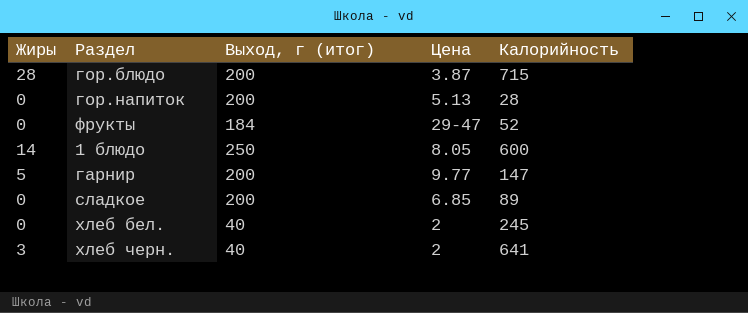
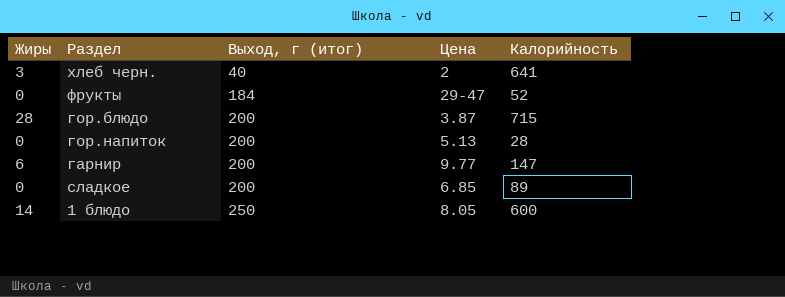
row order: none -> Выход, г (итог) ascending
row хлеб бел.: 0 | 40 | 2 | 245 -> none
гарнир | Жиры: 5 -> 6

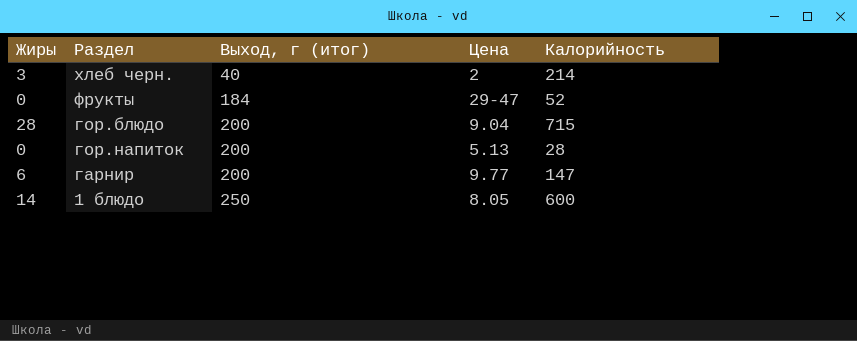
row сладкое: 0 | 200 | 6.85 | 89 -> none
хлеб черн. | Калорийность: 641 -> 214
гор.блюдо | Цена: 3.87 -> 9.04

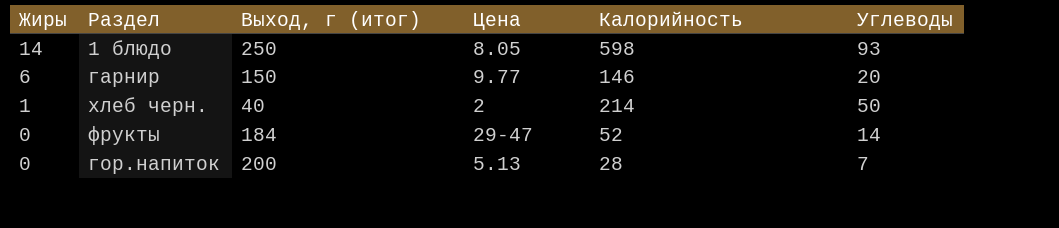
row order: Выход, г (итог) ascending -> Жиры descending
column Углеводы | position: none -> 6
row гор.блюдо: 28 | 200 | 9.04 | 715 -> none
1 блюдо | Калорийность: 600 -> 598
гарнир | Выход, г (итог): 200 -> 150
гарнир | Калорийность: 147 -> 146
хлеб черн. | Жиры: 3 -> 1

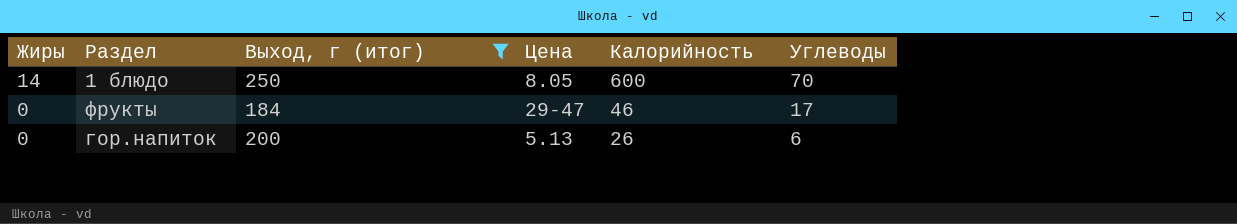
filter: none -> Выход, г (итог) >= 184
1 блюдо | Калорийность: 598 -> 600
1 блюдо | Углеводы: 93 -> 70
фрукты | Калорийность: 52 -> 46
фрукты | Углеводы: 14 -> 17
гор.напиток | Калорийность: 28 -> 26
гор.напиток | Углеводы: 7 -> 6

